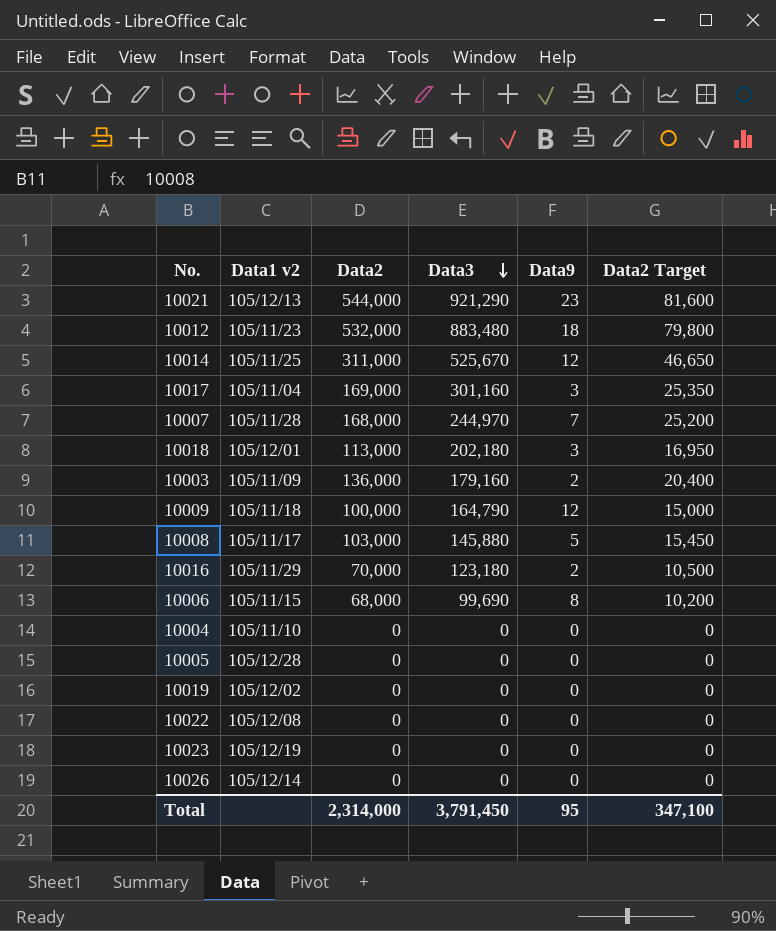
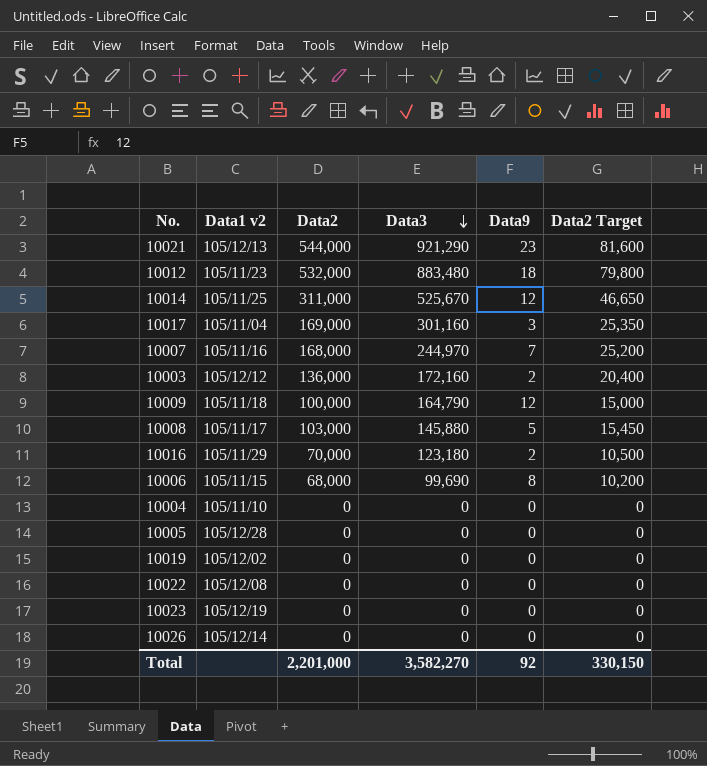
row 10018: 105/12/01 | 113,000 | 202,180 | 3 | 16,950 -> none
10007 | Data1 v2: 105/11/28 -> 105/11/16
10003 | Data1 v2: 105/11/09 -> 105/12/12
10003 | Data3: 179,160 -> 172,160
Total | Data2: 2,314,000 -> 2,201,000
Total | Data3: 3,791,450 -> 3,582,270
Total | Data9: 95 -> 92
Total | Data2 Target: 347,100 -> 330,150

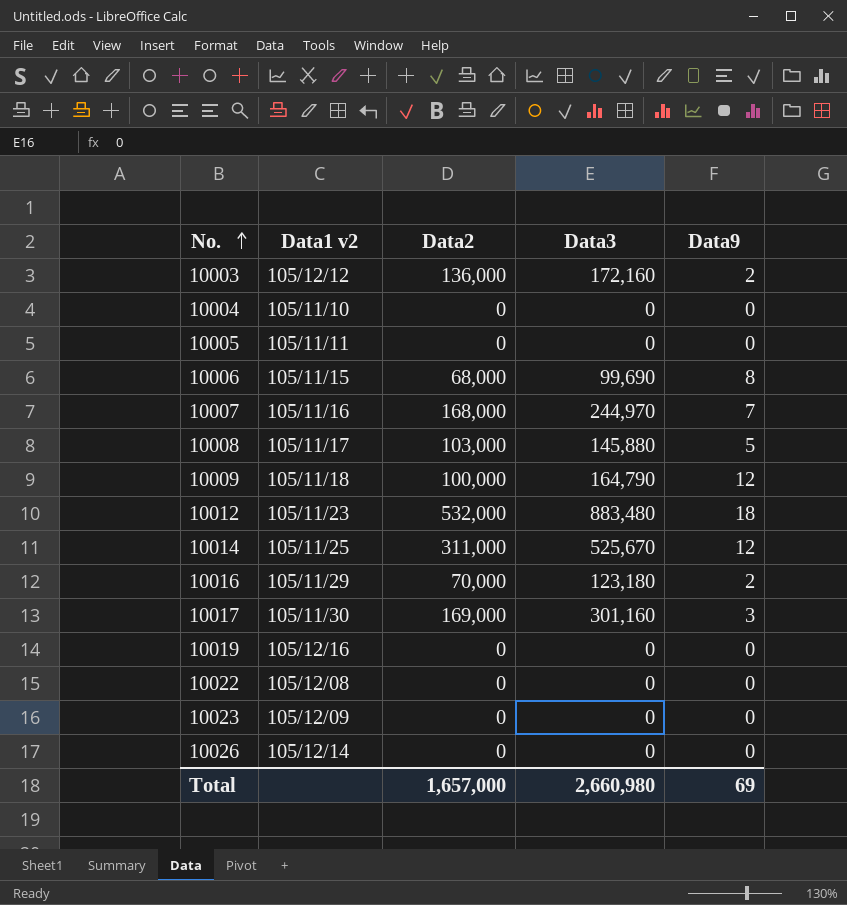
row order: Data3 descending -> No. ascending
column Data2 Target | formula: [Data2] * 0.15 -> none
row 10021: 105/12/13 | 544,000 | 921,290 | 23 | 81,600 -> none
10005 | Data1 v2: 105/12/28 -> 105/11/11
10017 | Data1 v2: 105/11/04 -> 105/11/30
10019 | Data1 v2: 105/12/02 -> 105/12/16
10023 | Data1 v2: 105/12/19 -> 105/12/09
Total | Data2: 2,201,000 -> 1,657,000
Total | Data3: 3,582,270 -> 2,660,980
Total | Data9: 92 -> 69

